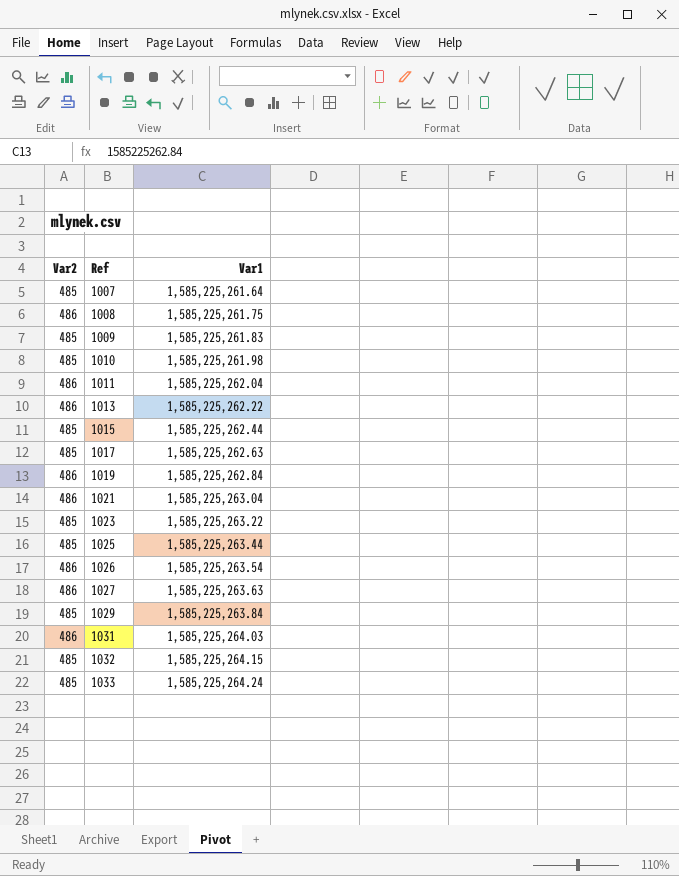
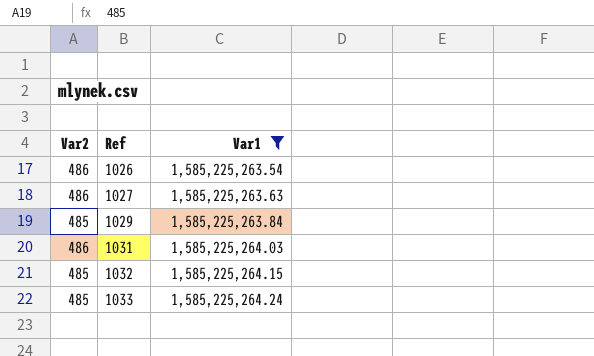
filter: none -> Var1 >= 1,585,225,263.54

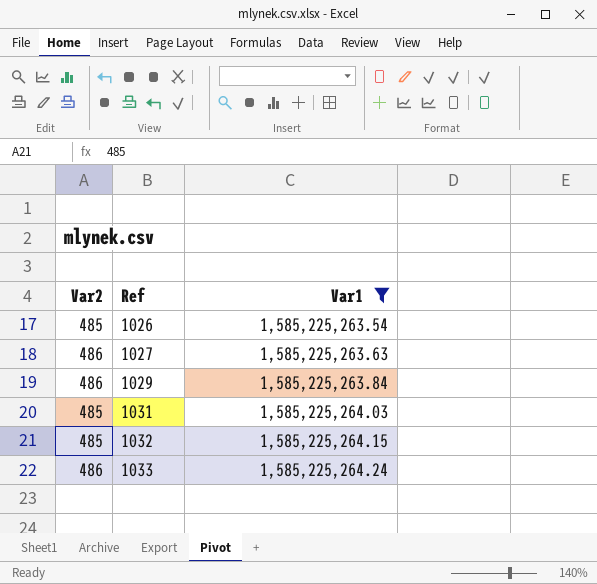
1026 | Var2: 486 -> 485
1029 | Var2: 485 -> 486
1031 | Var2: 486 -> 485
1033 | Var2: 485 -> 486

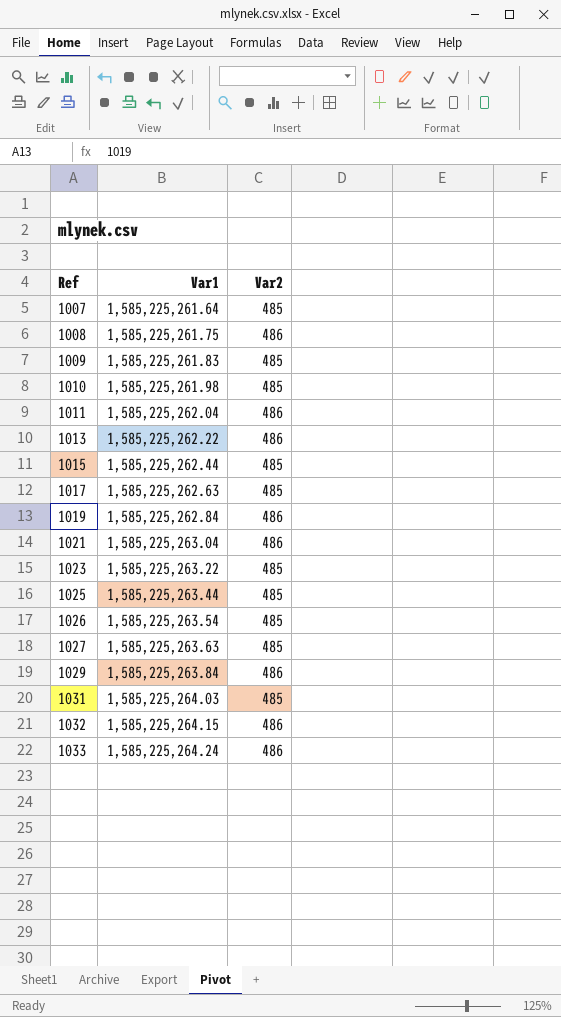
filter: Var1 >= 1,585,225,263.54 -> none
column Var2 | position: 1 -> 3
1027 | Var2: 486 -> 485
1032 | Var2: 485 -> 486

